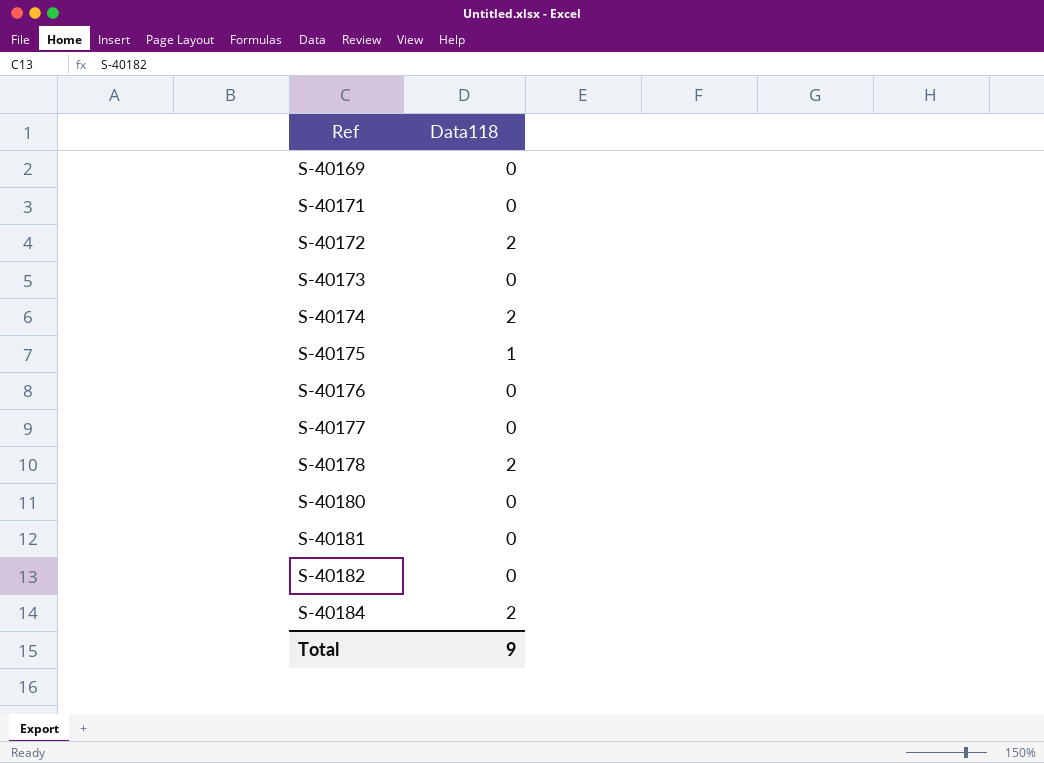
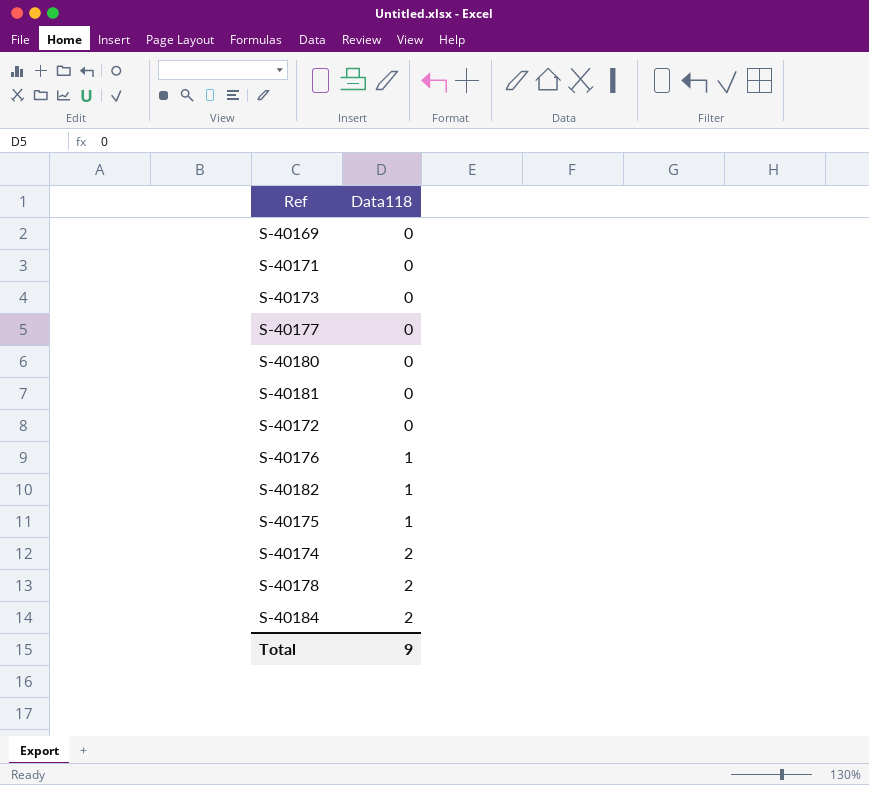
row order: Ref ascending -> Data118 ascending
S-40172 | Data118: 2 -> 0
S-40176 | Data118: 0 -> 1
S-40182 | Data118: 0 -> 1

